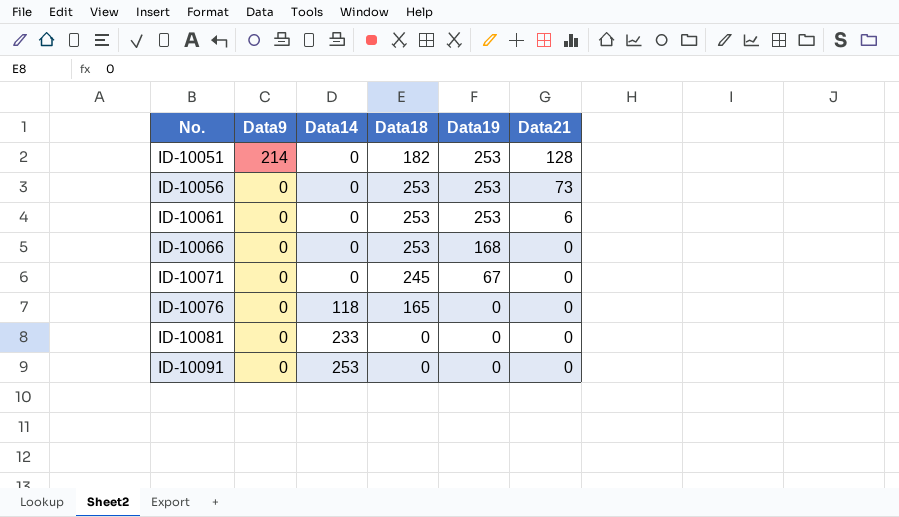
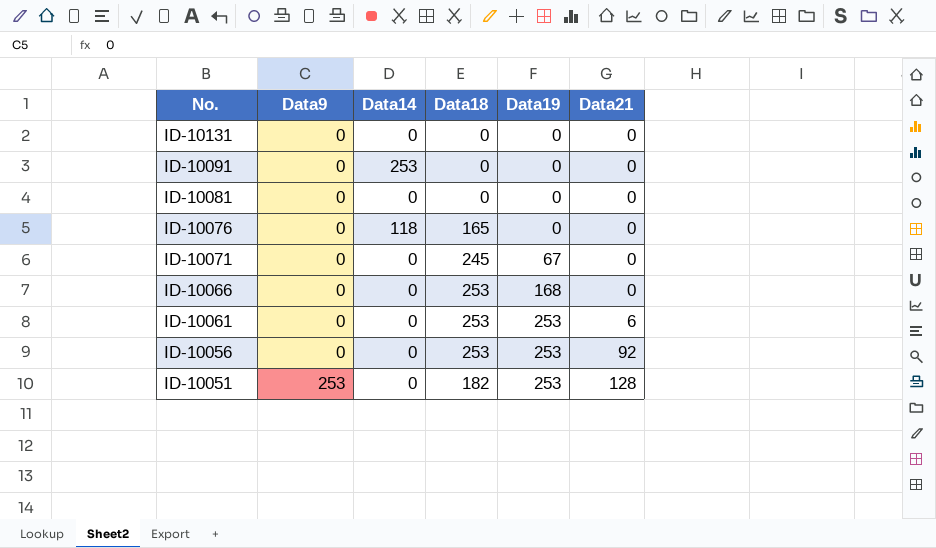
row order: No. ascending -> No. descending
row ID-10131: none -> 0 | 0 | 0 | 0 | 0
ID-10081 | Data14: 233 -> 0
ID-10056 | Data21: 73 -> 92
ID-10051 | Data9: 214 -> 253

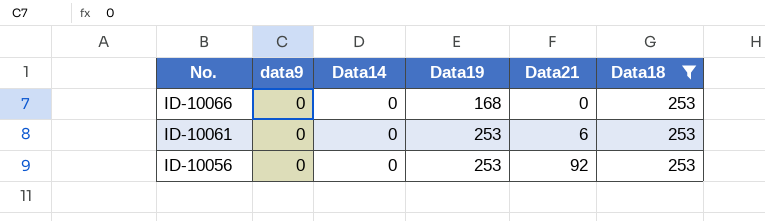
filter: none -> Data18 = 253
column name: Data9 -> data9
column Data18 | position: 4 -> 6

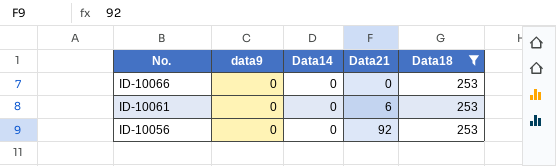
column Data19 | position: 4 -> none

